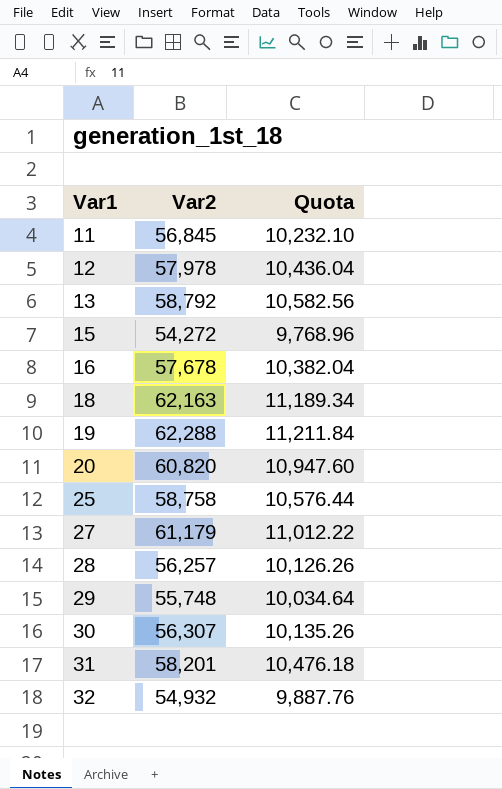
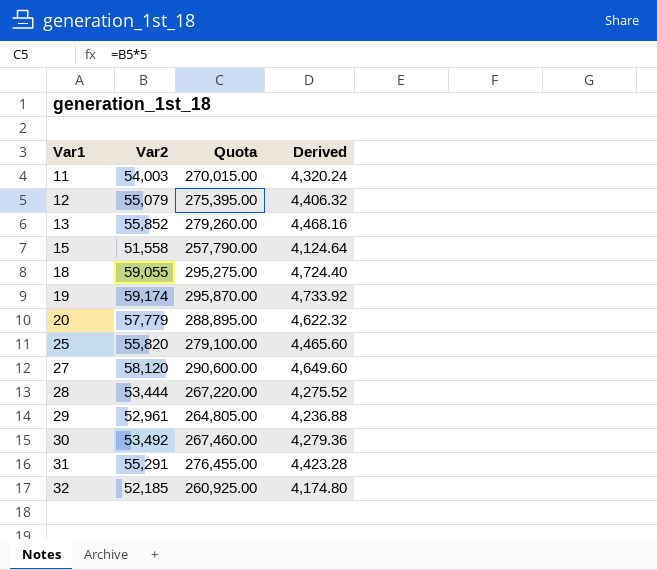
column Quota | formula: [Var2] * 0.18 -> [Var2] * 5
column Derived | formula: none -> [Var2] * 0.08
row 16: 57,678 | 10,382.04 -> none
11 | Var2: 56,845 -> 54,003
12 | Var2: 57,978 -> 55,079
13 | Var2: 58,792 -> 55,852
15 | Var2: 54,272 -> 51,558
18 | Var2: 62,163 -> 59,055
19 | Var2: 62,288 -> 59,174
20 | Var2: 60,820 -> 57,779
25 | Var2: 58,758 -> 55,820
27 | Var2: 61,179 -> 58,120
28 | Var2: 56,257 -> 53,444
29 | Var2: 55,748 -> 52,961
30 | Var2: 56,307 -> 53,492
31 | Var2: 58,201 -> 55,291
32 | Var2: 54,932 -> 52,185

